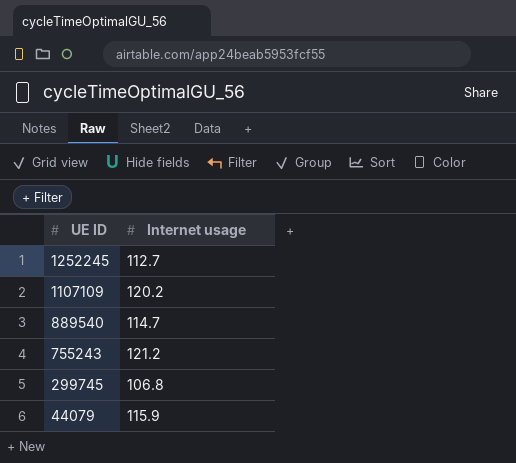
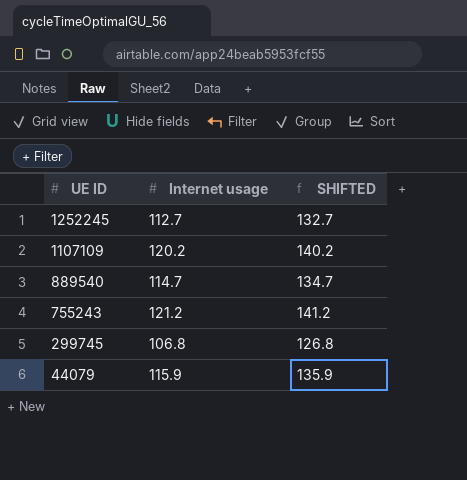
column SHIFTED | formula: none -> [Internet usage] + 20

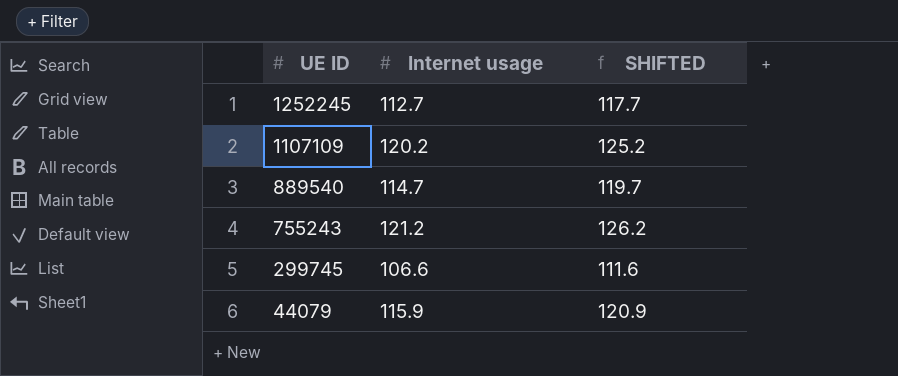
column SHIFTED | formula: [Internet usage] + 20 -> [Internet usage] + 5
299745 | Internet usage: 106.8 -> 106.6

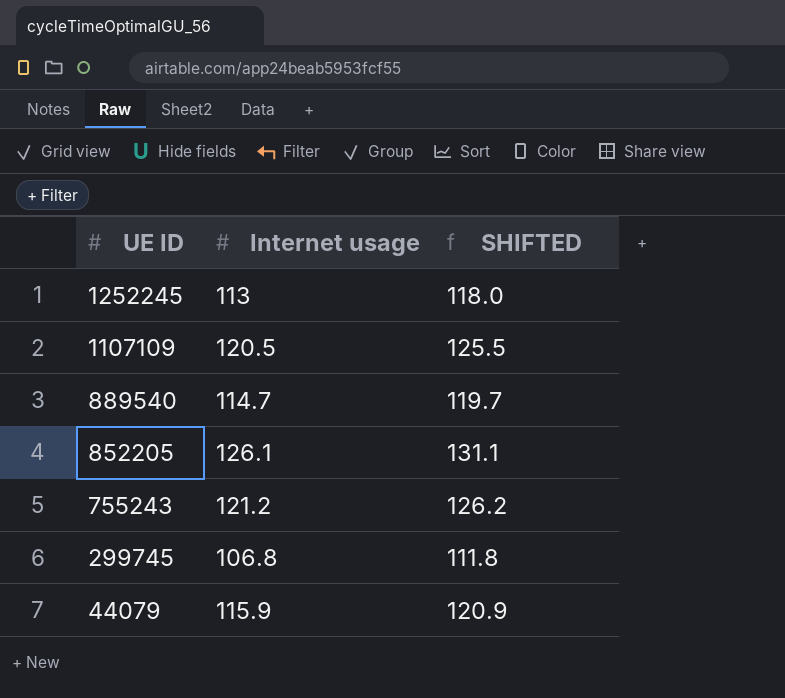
1252245 | Internet usage: 112.7 -> 113
1252245 | SHIFTED: 117.7 -> 118.0
1107109 | Internet usage: 120.2 -> 120.5
1107109 | SHIFTED: 125.2 -> 125.5
row 852205: none -> 126.1 | 131.1
299745 | Internet usage: 106.6 -> 106.8
299745 | SHIFTED: 111.6 -> 111.8

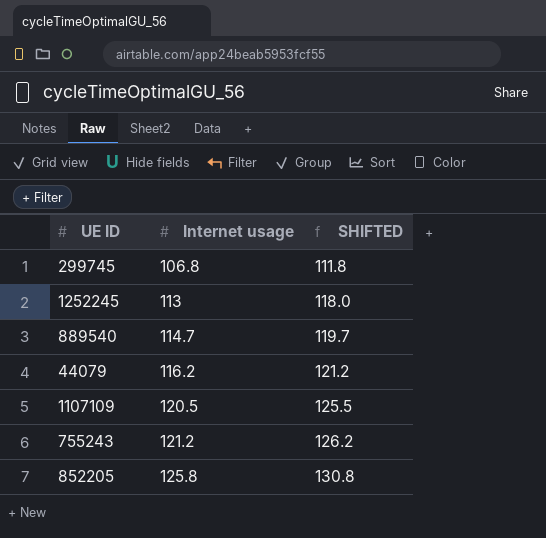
row order: UE ID descending -> Internet usage ascending
44079 | Internet usage: 115.9 -> 116.2
44079 | SHIFTED: 120.9 -> 121.2
852205 | Internet usage: 126.1 -> 125.8
852205 | SHIFTED: 131.1 -> 130.8

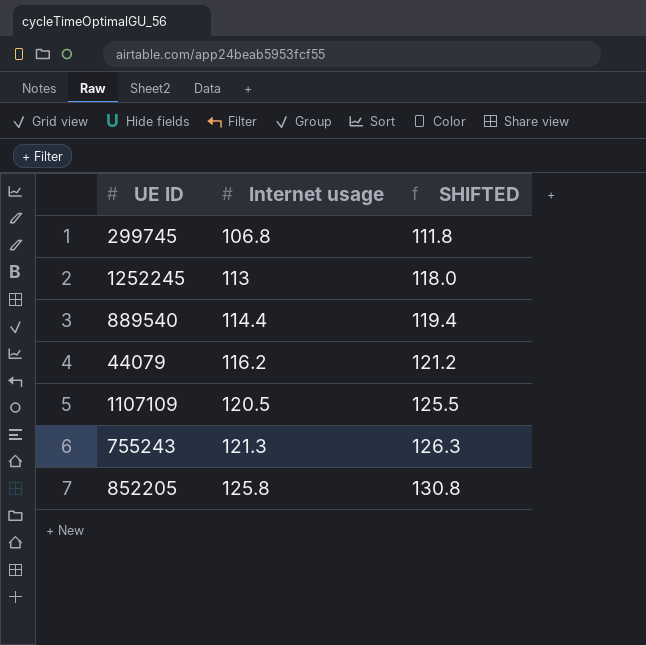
889540 | Internet usage: 114.7 -> 114.4
889540 | SHIFTED: 119.7 -> 119.4
755243 | Internet usage: 121.2 -> 121.3
755243 | SHIFTED: 126.2 -> 126.3

